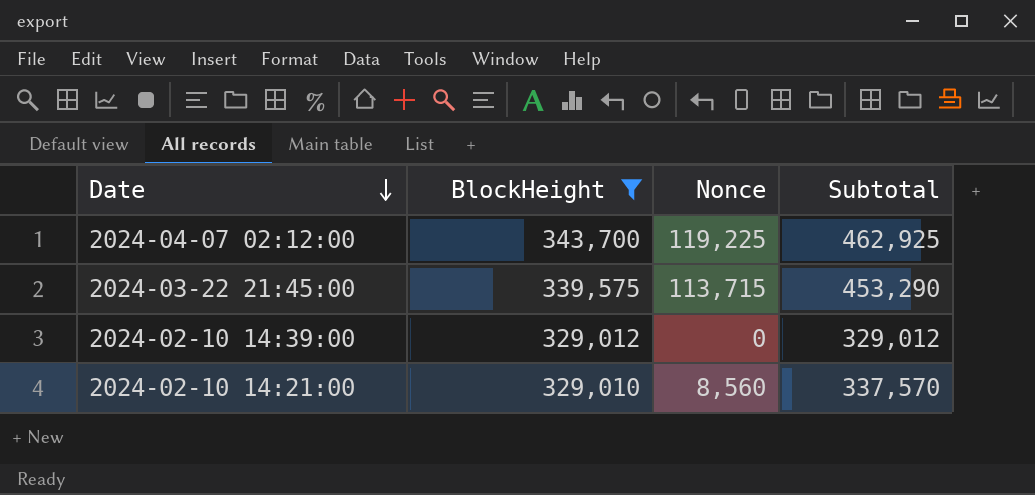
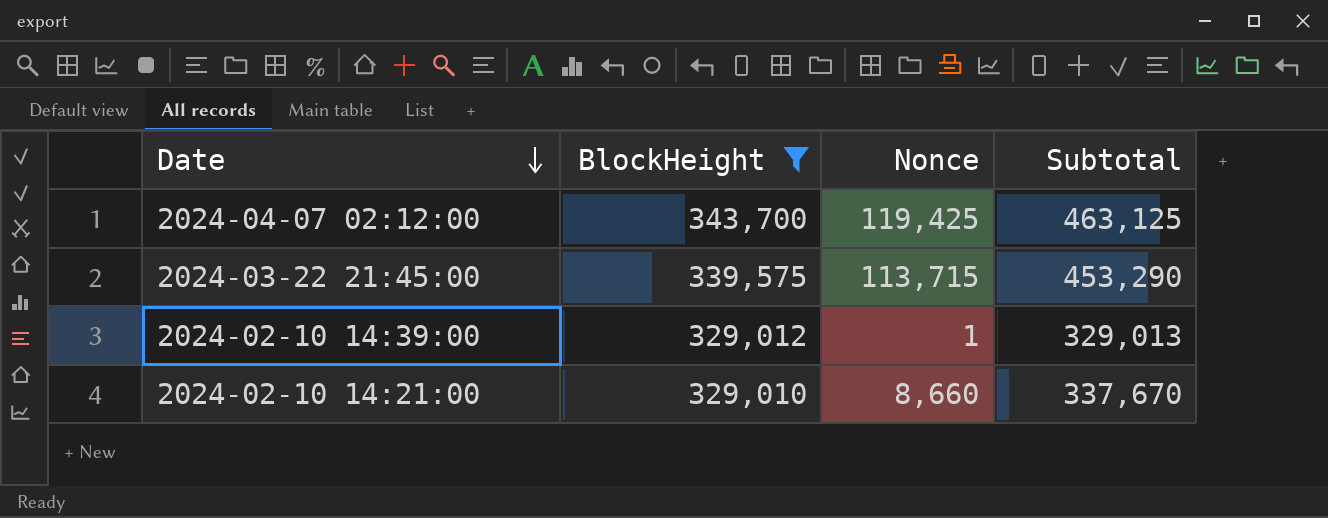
2024-04-07 02:12:00 | Nonce: 119,225 -> 119,425
2024-04-07 02:12:00 | Subtotal: 462,925 -> 463,125
2024-02-10 14:39:00 | Nonce: 0 -> 1
2024-02-10 14:39:00 | Subtotal: 329,012 -> 329,013
2024-02-10 14:21:00 | Nonce: 8,560 -> 8,660
2024-02-10 14:21:00 | Subtotal: 337,570 -> 337,670

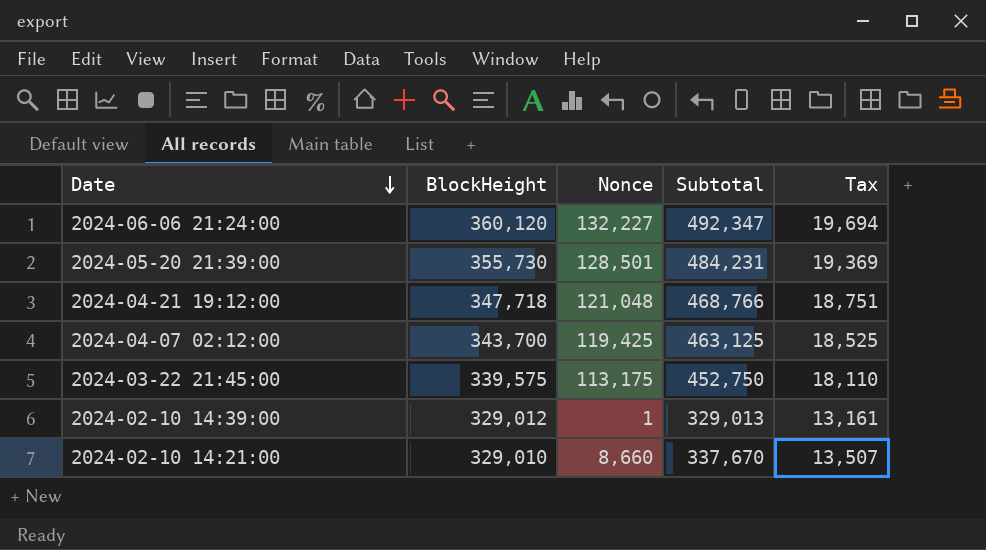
filter: BlockHeight <= 343,700 -> none
column Tax | formula: none -> [Subtotal] * 0.04
2024-03-22 21:45:00 | Nonce: 113,715 -> 113,175
2024-03-22 21:45:00 | Subtotal: 453,290 -> 452,750

